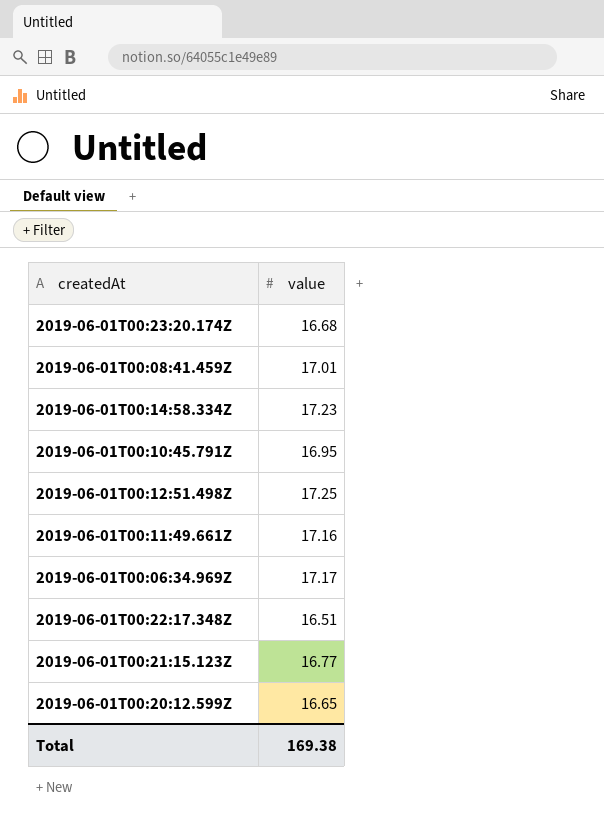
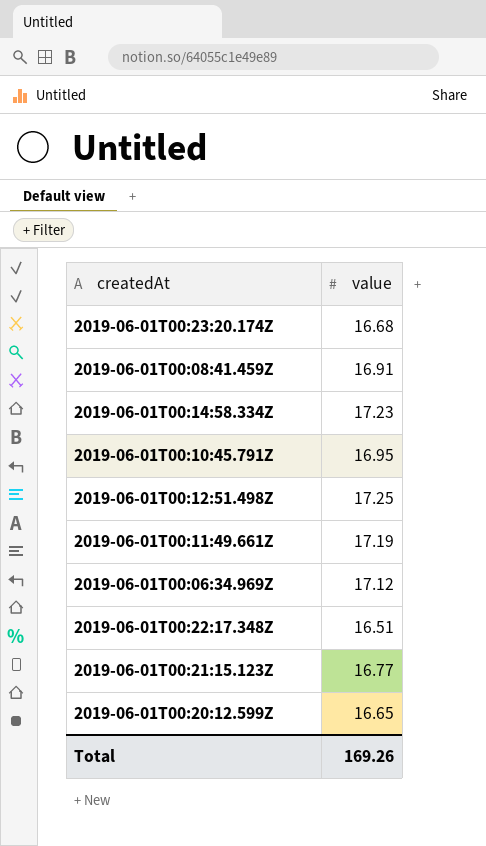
2019-06-01T00:08:41.459Z | value: 17.01 -> 16.91
2019-06-01T00:11:49.661Z | value: 17.16 -> 17.19
2019-06-01T00:06:34.969Z | value: 17.17 -> 17.12
Total | value: 169.38 -> 169.26

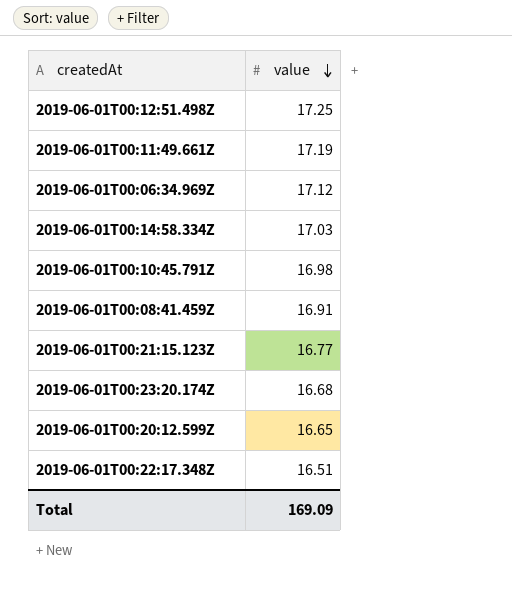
row order: none -> value descending
2019-06-01T00:14:58.334Z | value: 17.23 -> 17.03
2019-06-01T00:10:45.791Z | value: 16.95 -> 16.98
Total | value: 169.26 -> 169.09

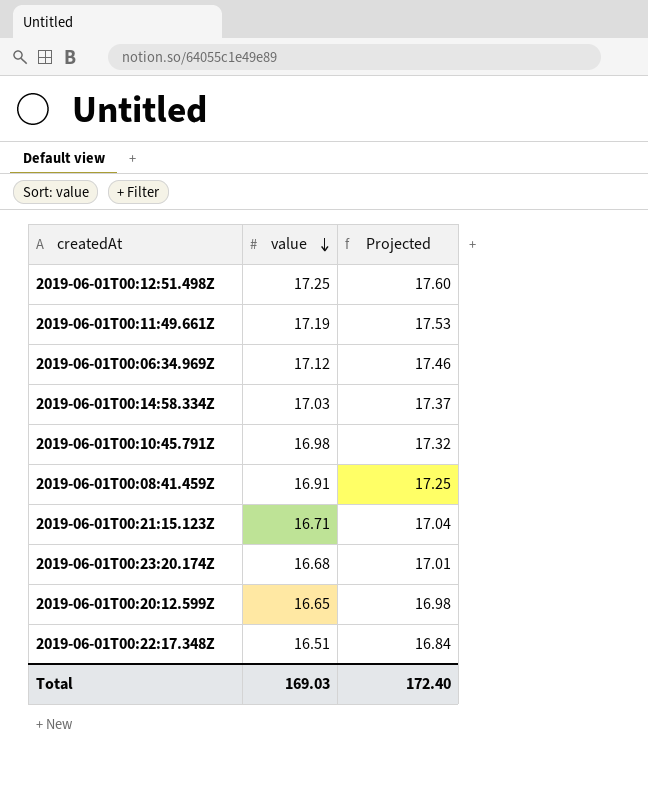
column Projected | formula: none -> [value] * 1.02
2019-06-01T00:21:15.123Z | value: 16.77 -> 16.71
Total | value: 169.09 -> 169.03

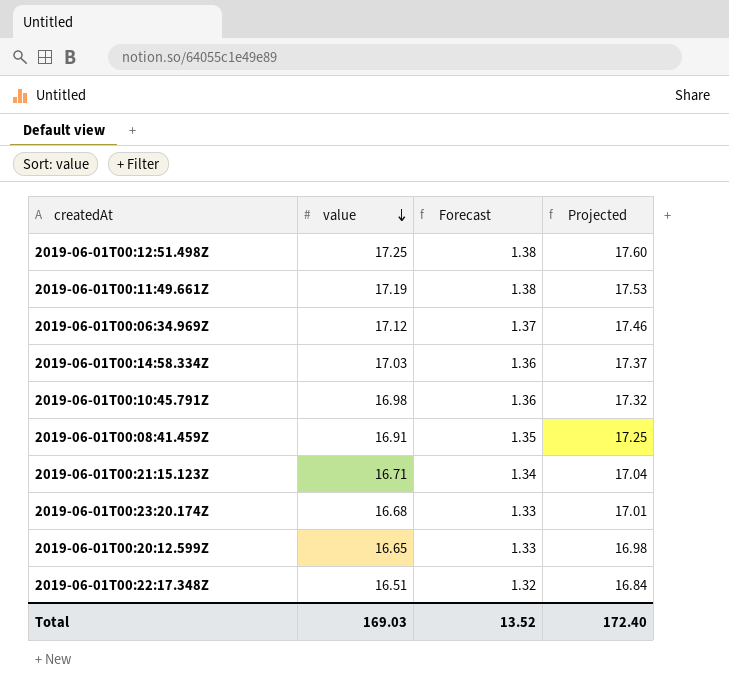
column Forecast | formula: none -> [value] * 0.08

